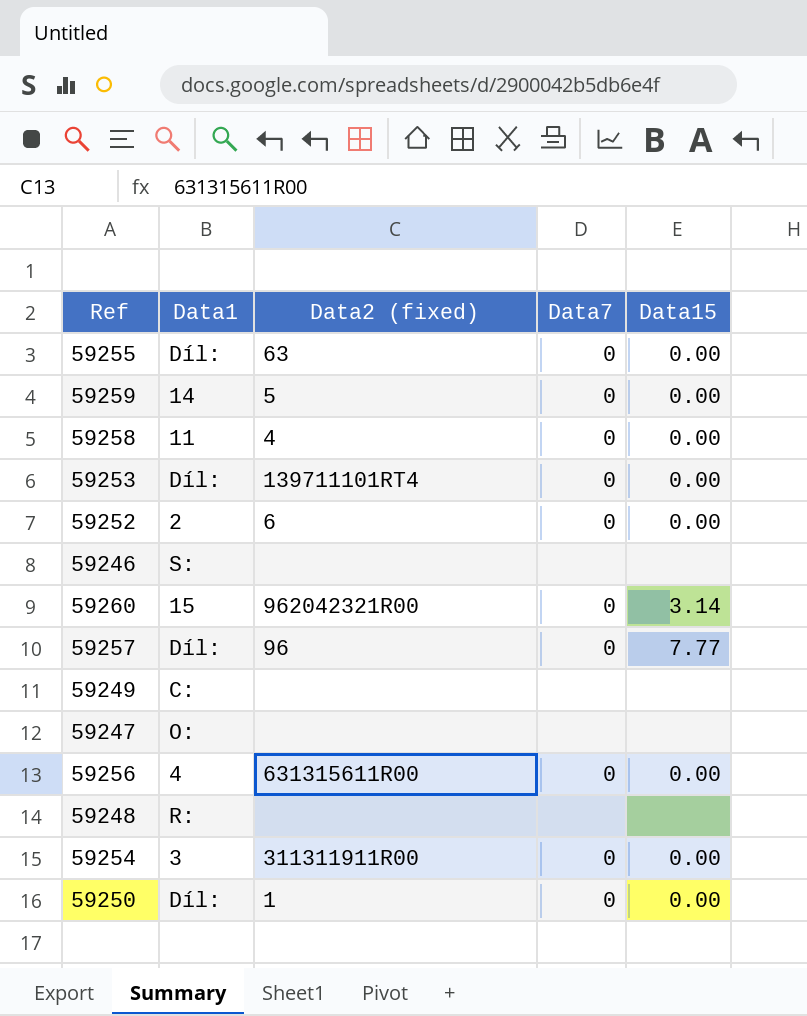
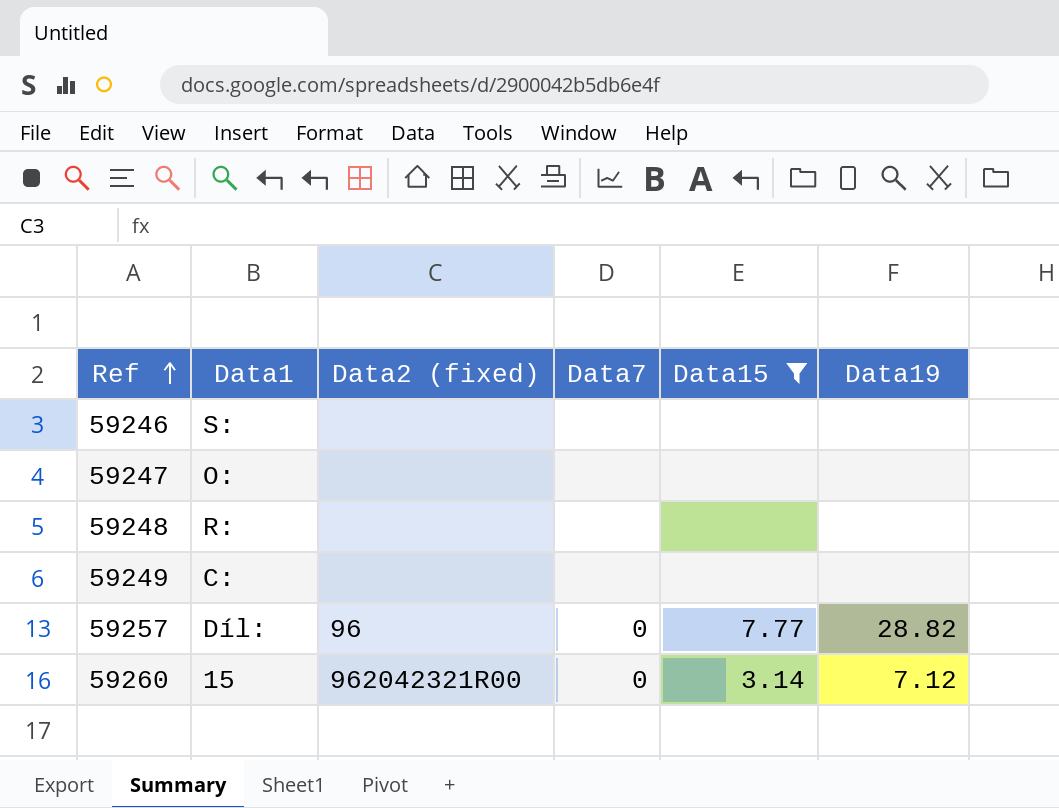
filter: none -> Data15 != 0.00
row order: none -> Ref ascending
column Data19 | position: none -> 6

